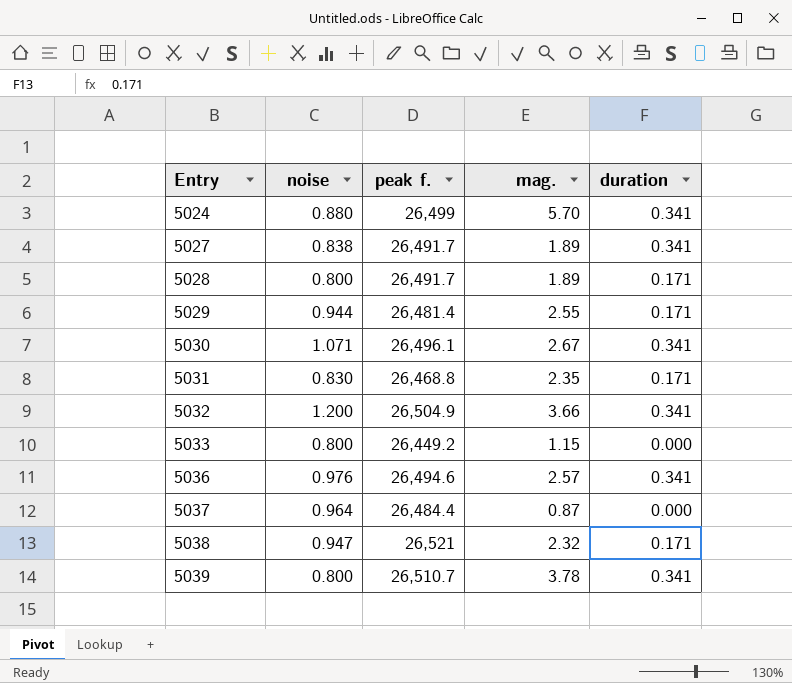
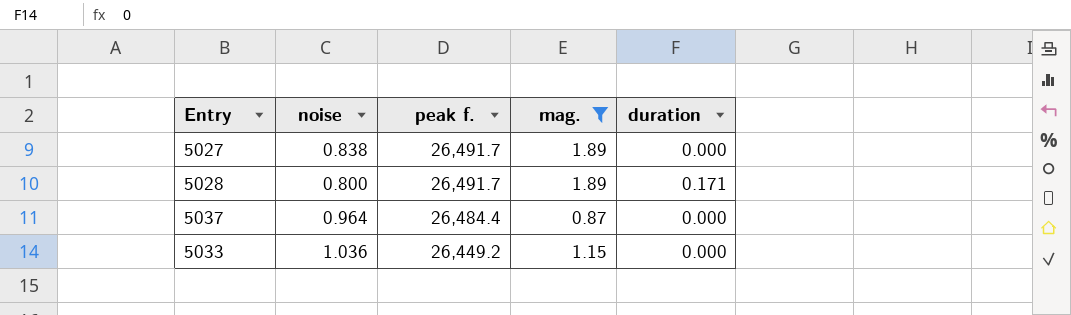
filter: none -> mag. <= 1.89
row order: Entry ascending -> peak f. descending
5027 | duration: 0.341 -> 0.000
5033 | noise: 0.800 -> 1.036

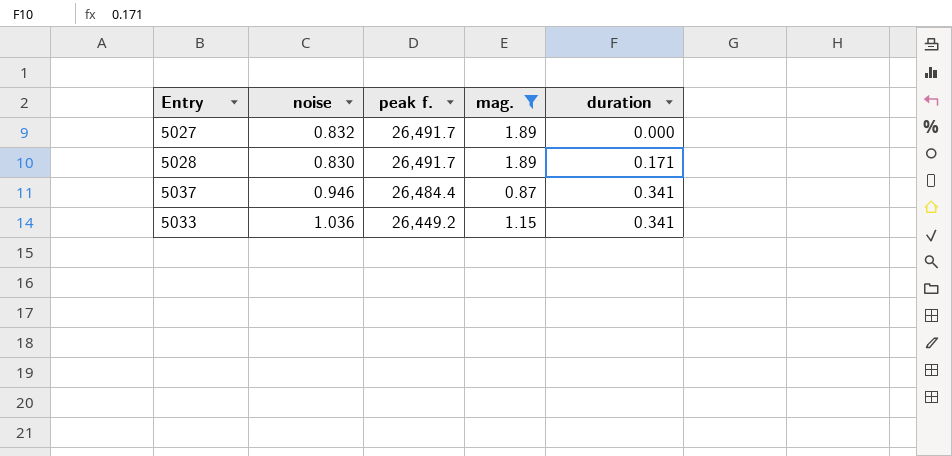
5027 | noise: 0.838 -> 0.832
5028 | noise: 0.800 -> 0.830
5037 | noise: 0.964 -> 0.946
5037 | duration: 0.000 -> 0.341
5033 | duration: 0.000 -> 0.341

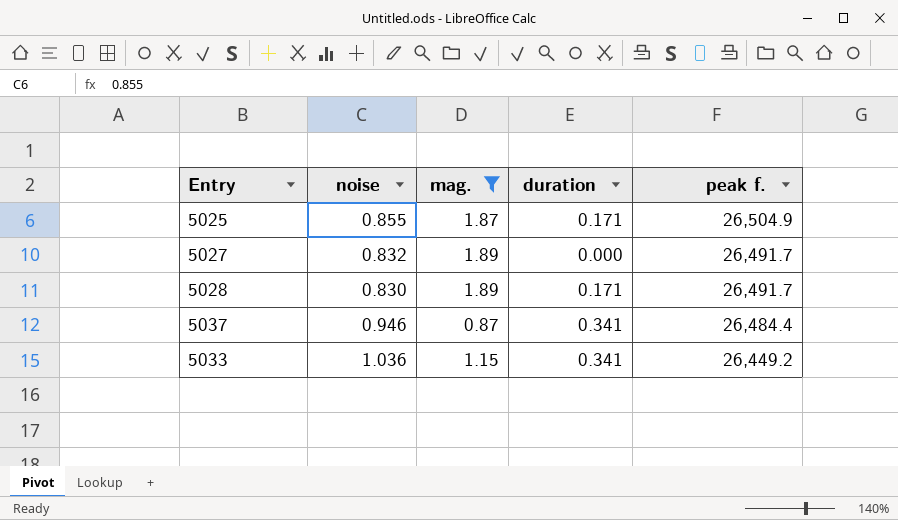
column peak f. | position: 3 -> 5
row 5025: none -> 0.855 | 1.87 | 0.171 | 26,504.9

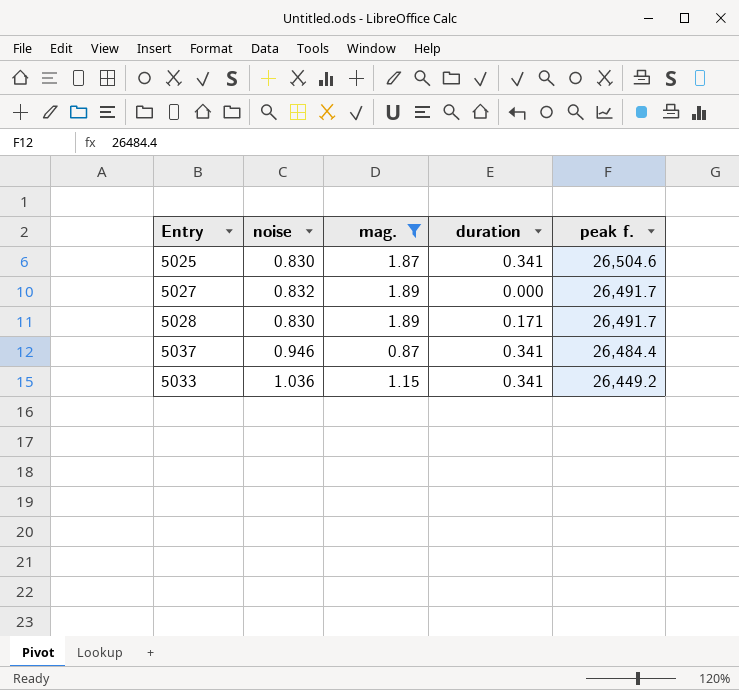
5025 | noise: 0.855 -> 0.830
5025 | duration: 0.171 -> 0.341
5025 | peak f.: 26,504.9 -> 26,504.6

